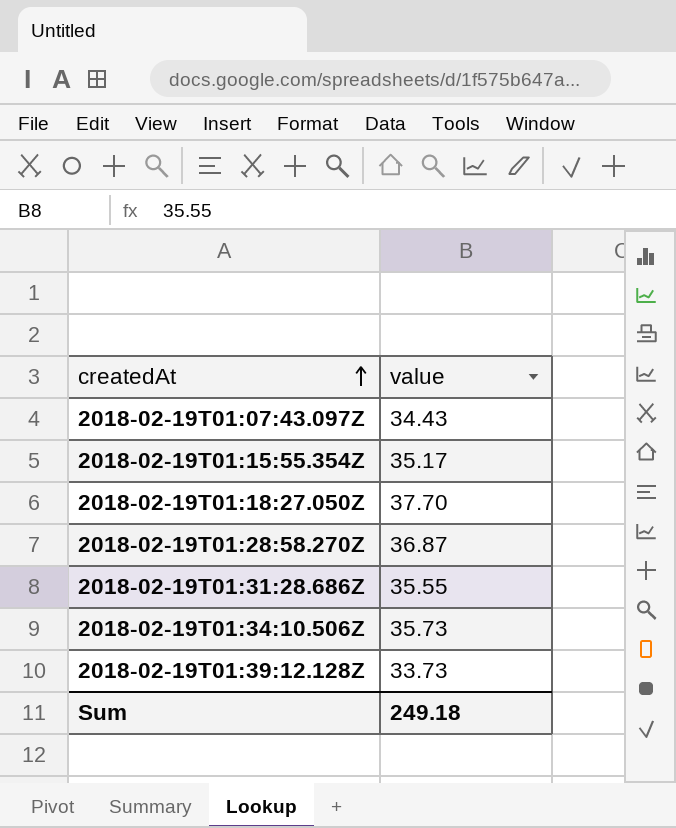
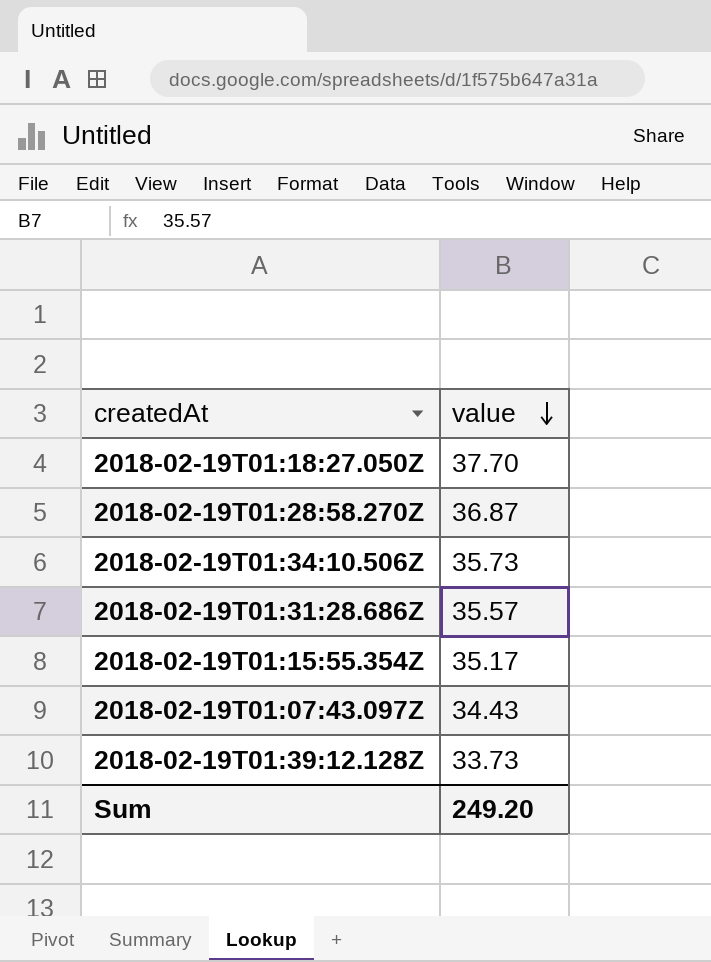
row order: createdAt ascending -> value descending
2018-02-19T01:31:28.686Z | value: 35.55 -> 35.57
Sum | value: 249.18 -> 249.20

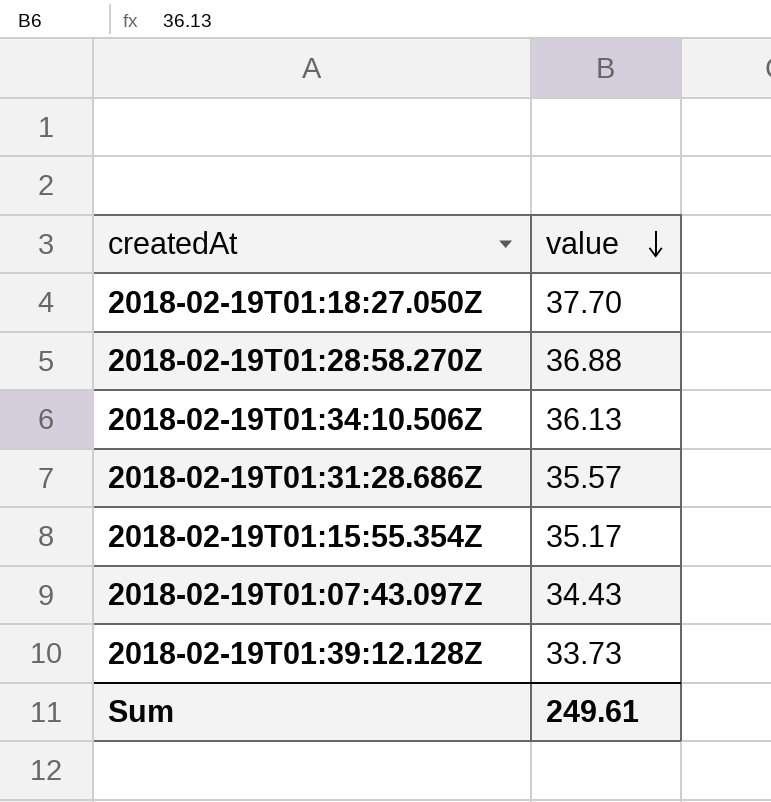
2018-02-19T01:28:58.270Z | value: 36.87 -> 36.88
2018-02-19T01:34:10.506Z | value: 35.73 -> 36.13
Sum | value: 249.20 -> 249.61

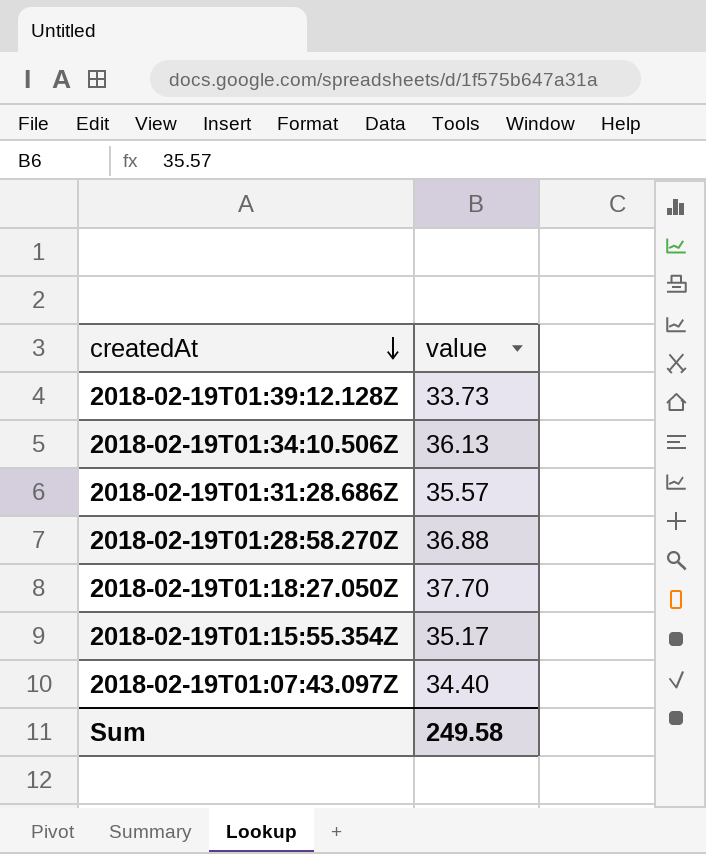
row order: value descending -> createdAt descending
2018-02-19T01:07:43.097Z | value: 34.43 -> 34.40
Sum | value: 249.61 -> 249.58

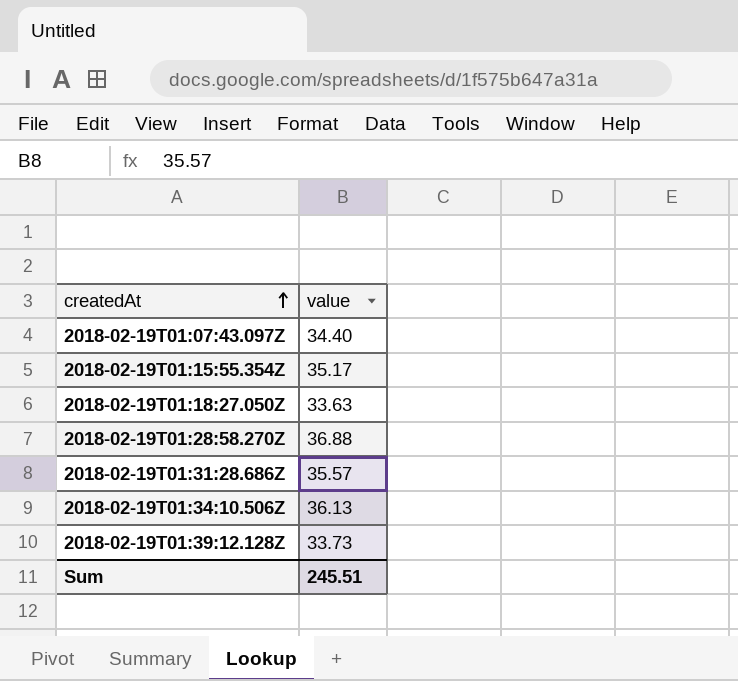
row order: createdAt descending -> createdAt ascending
2018-02-19T01:18:27.050Z | value: 37.70 -> 33.63
Sum | value: 249.58 -> 245.51

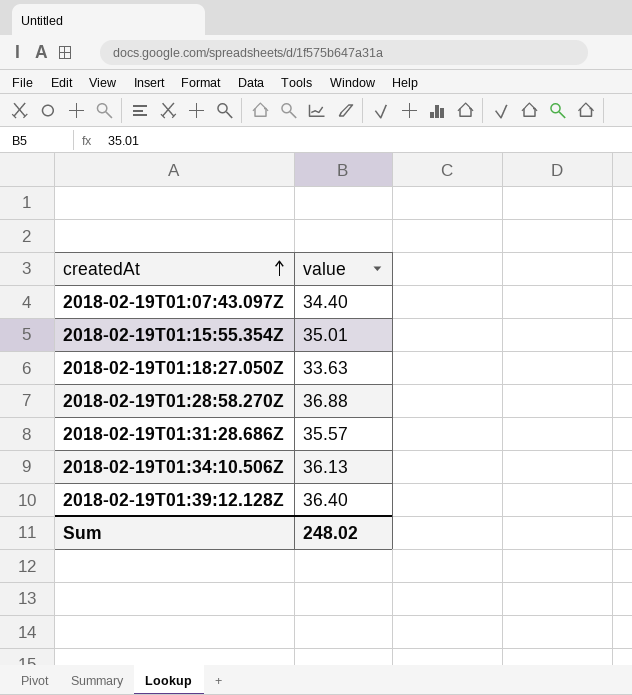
2018-02-19T01:15:55.354Z | value: 35.17 -> 35.01
2018-02-19T01:39:12.128Z | value: 33.73 -> 36.40
Sum | value: 245.51 -> 248.02

